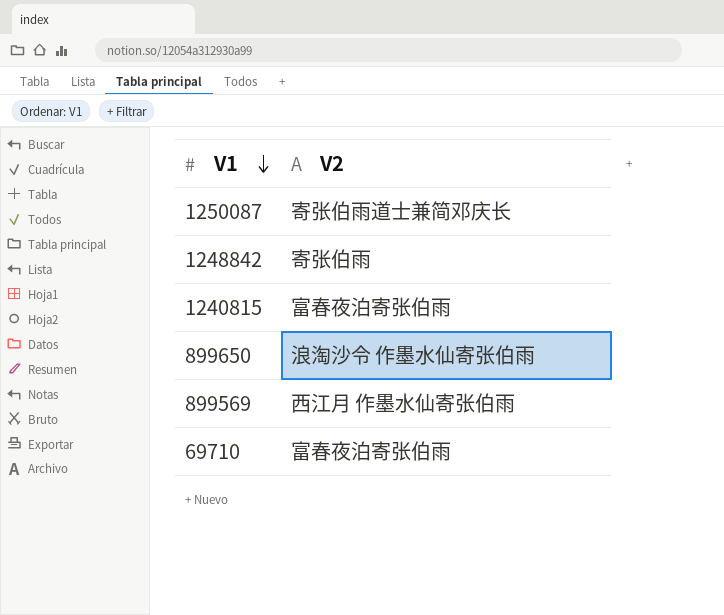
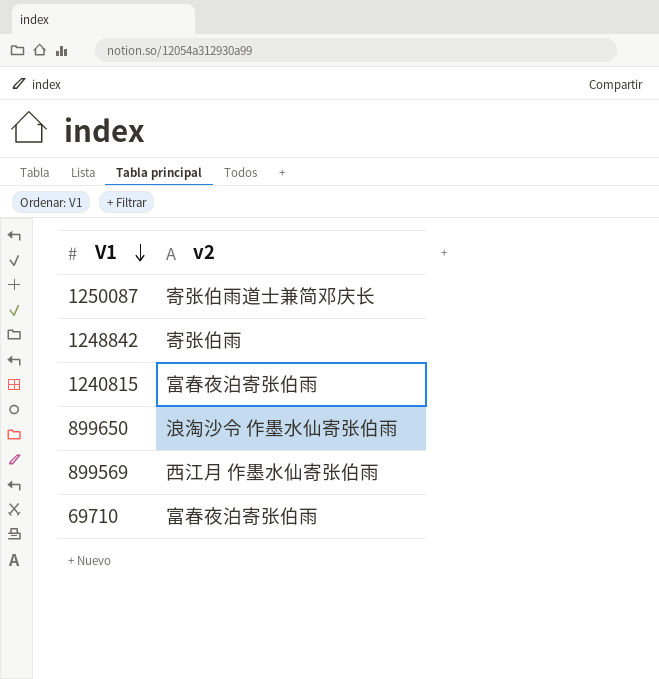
column name: V2 -> v2

